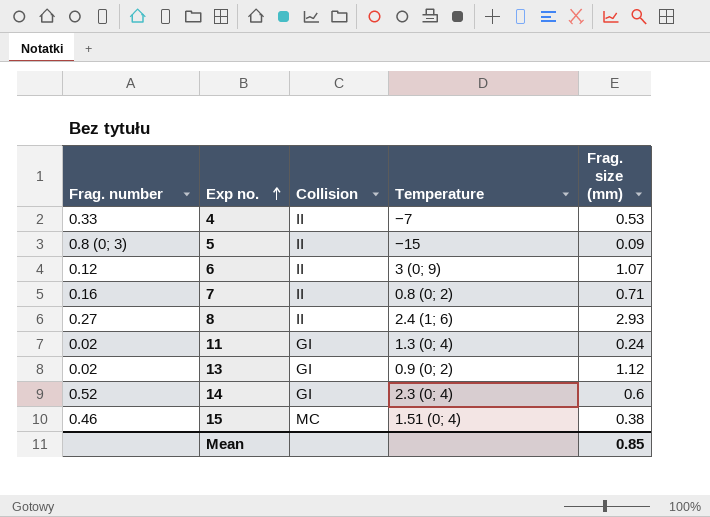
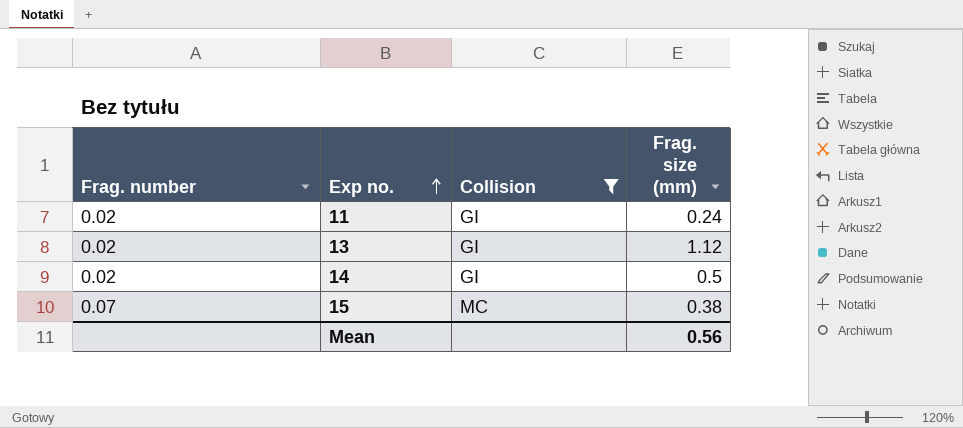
filter: none -> Collision != II
column Temperature | position: 4 -> none
14 | Frag. number: 0.52 -> 0.02
14 | Frag. size (mm): 0.6 -> 0.5
15 | Frag. number: 0.46 -> 0.07
Mean | Frag. size (mm): 0.85 -> 0.56

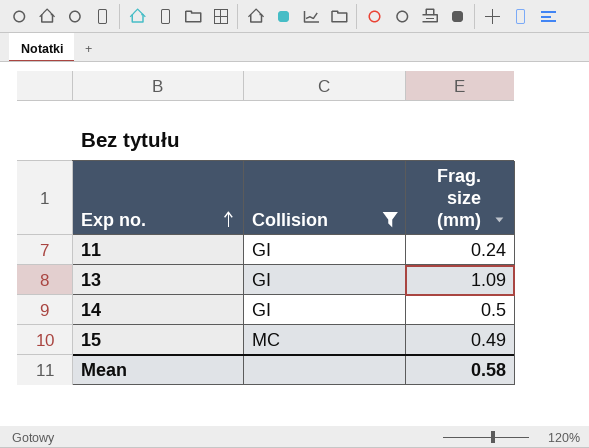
column Frag. number | position: 1 -> none
13 | Frag. size (mm): 1.12 -> 1.09
15 | Frag. size (mm): 0.38 -> 0.49
Mean | Frag. size (mm): 0.56 -> 0.58

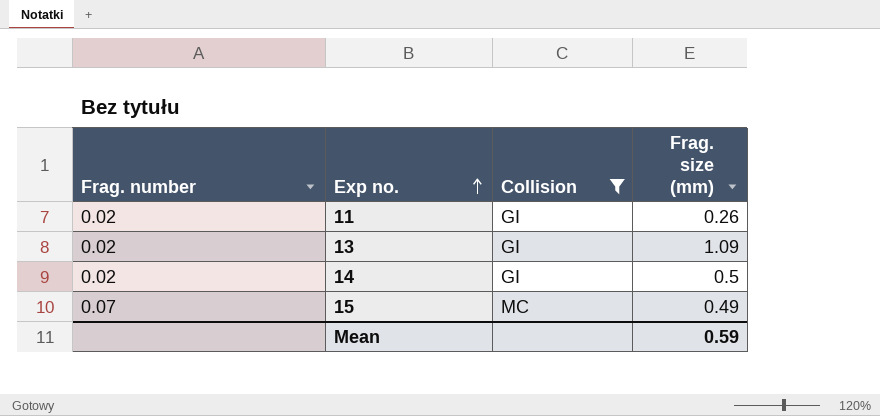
column Frag. number | position: none -> 1
11 | Frag. size (mm): 0.24 -> 0.26
Mean | Frag. size (mm): 0.58 -> 0.59

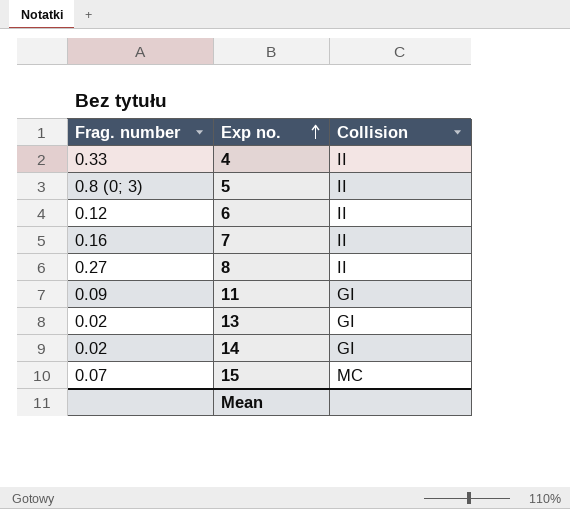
filter: Collision != II -> none
column Frag. size (mm) | position: 4 -> none
11 | Frag. number: 0.02 -> 0.09

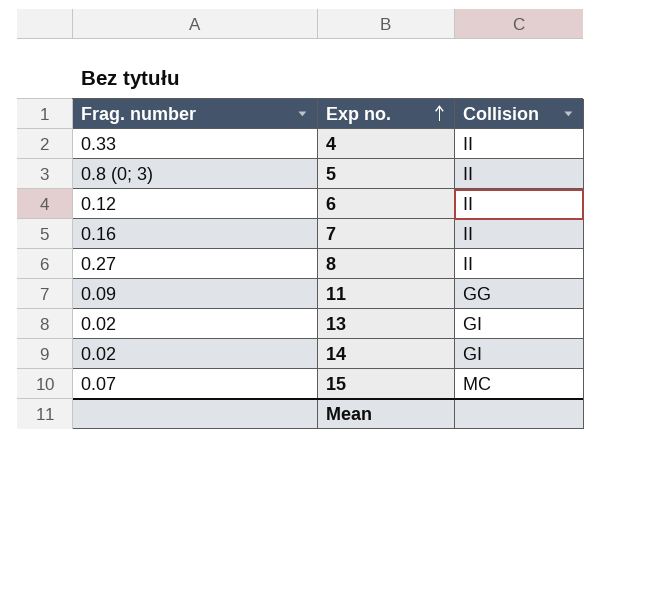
11 | Collision: GI -> GG

